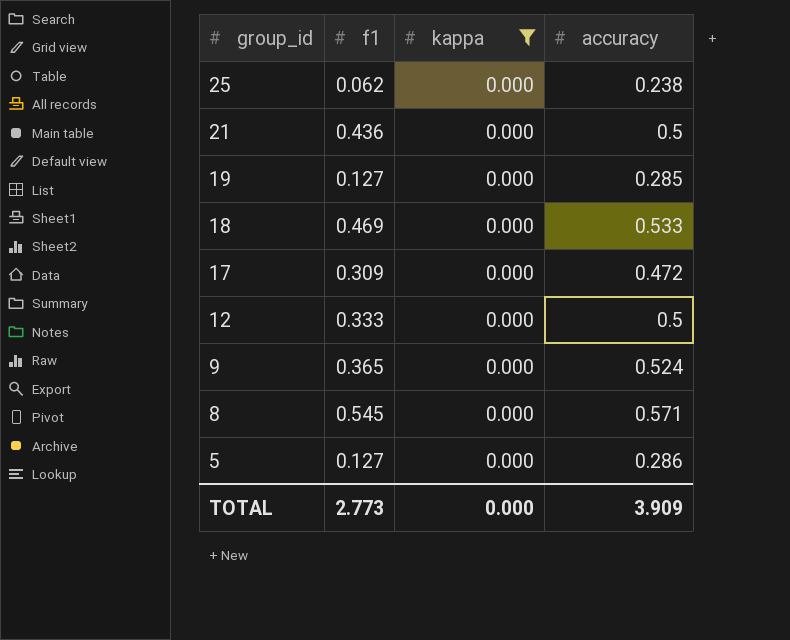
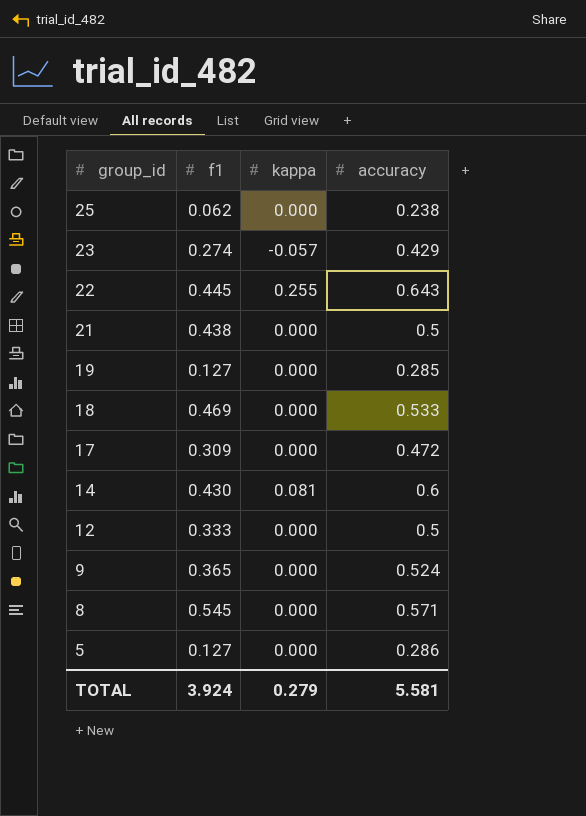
filter: kappa = 0.000 -> none
21 | f1: 0.436 -> 0.438
TOTAL | f1: 2.773 -> 3.924
TOTAL | kappa: 0.000 -> 0.279
TOTAL | accuracy: 3.909 -> 5.581

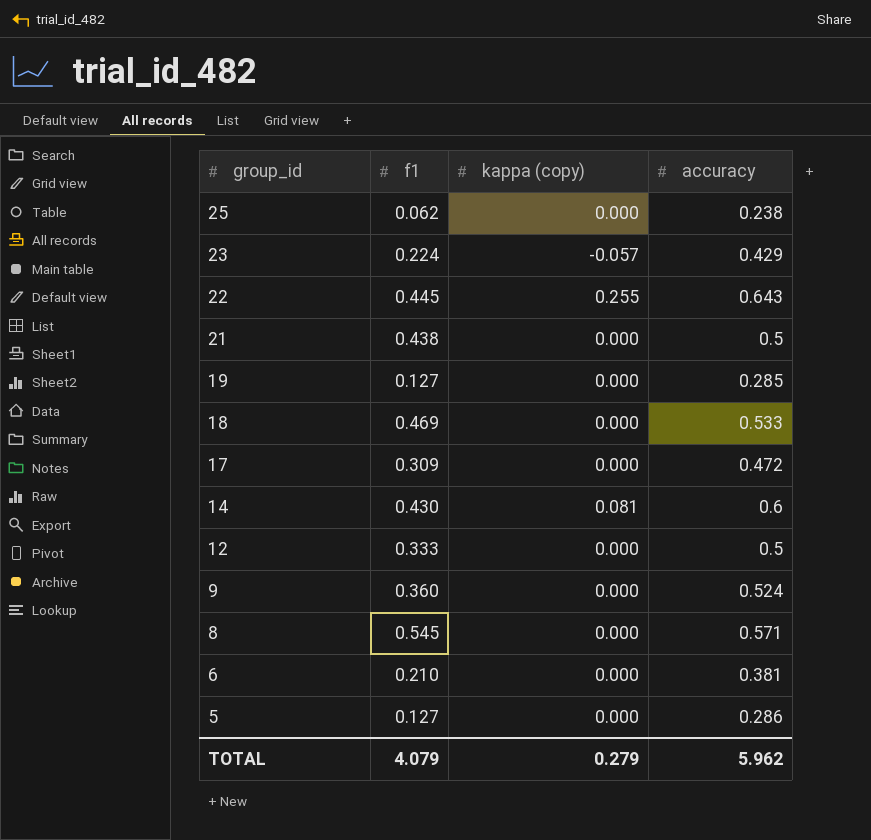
column name: kappa -> kappa (copy)
23 | f1: 0.274 -> 0.224
9 | f1: 0.365 -> 0.360
row 6: none -> 0.210 | 0.000 | 0.381
TOTAL | f1: 3.924 -> 4.079
TOTAL | accuracy: 5.581 -> 5.962

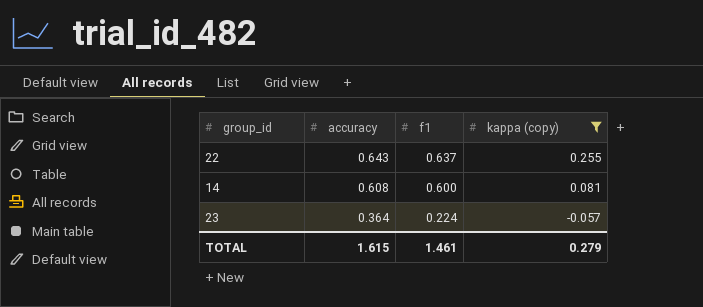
filter: none -> kappa (copy) != 0.000
row order: group_id descending -> accuracy descending
column accuracy | position: 4 -> 2
22 | f1: 0.445 -> 0.637
14 | accuracy: 0.6 -> 0.608
14 | f1: 0.430 -> 0.600
23 | accuracy: 0.429 -> 0.364
TOTAL | accuracy: 5.962 -> 1.615
TOTAL | f1: 4.079 -> 1.461

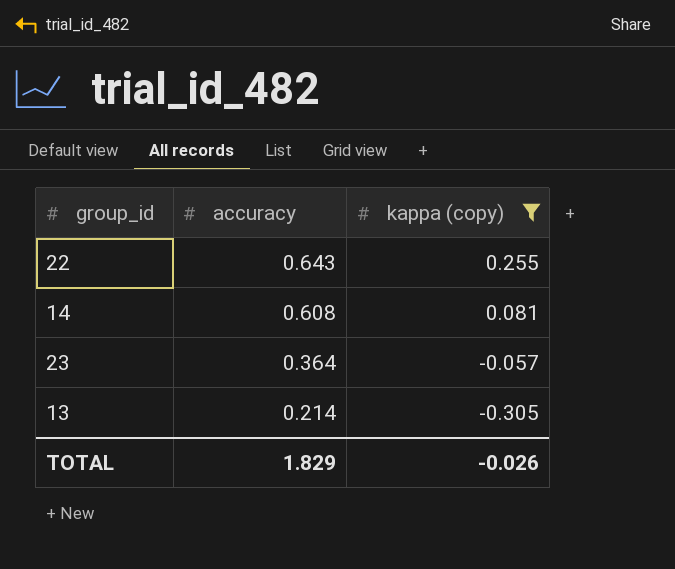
column f1 | position: 3 -> none
row 13: none -> 0.214 | -0.305
TOTAL | accuracy: 1.615 -> 1.829
TOTAL | kappa (copy): 0.279 -> -0.026

